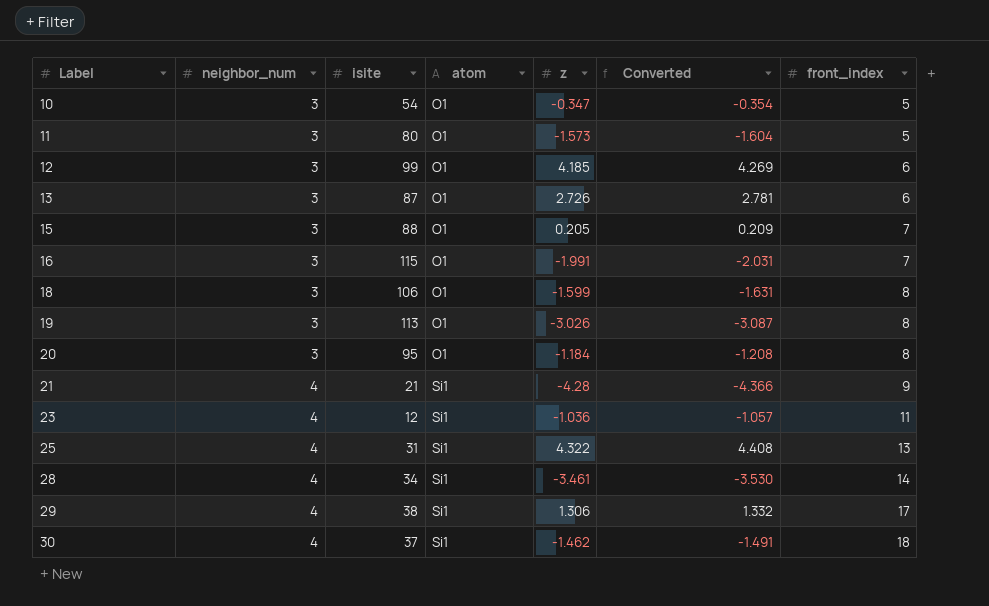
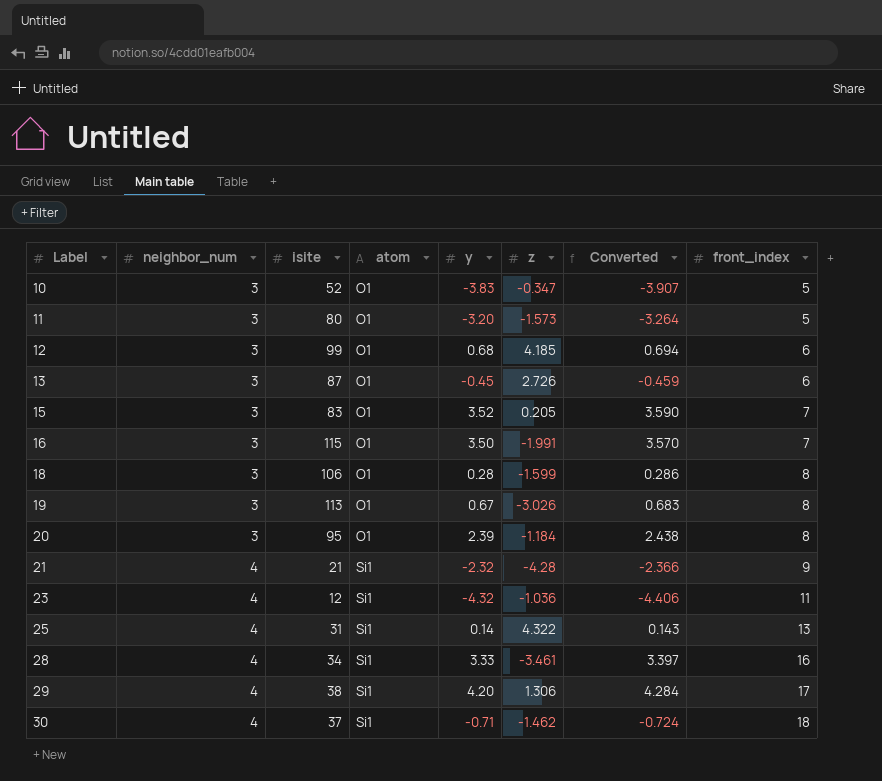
column y | position: none -> 5
column Converted | formula: [z] * 1.02 -> [y] * 1.02
10 | isite: 54 -> 52
15 | isite: 88 -> 83
28 | front_index: 14 -> 16

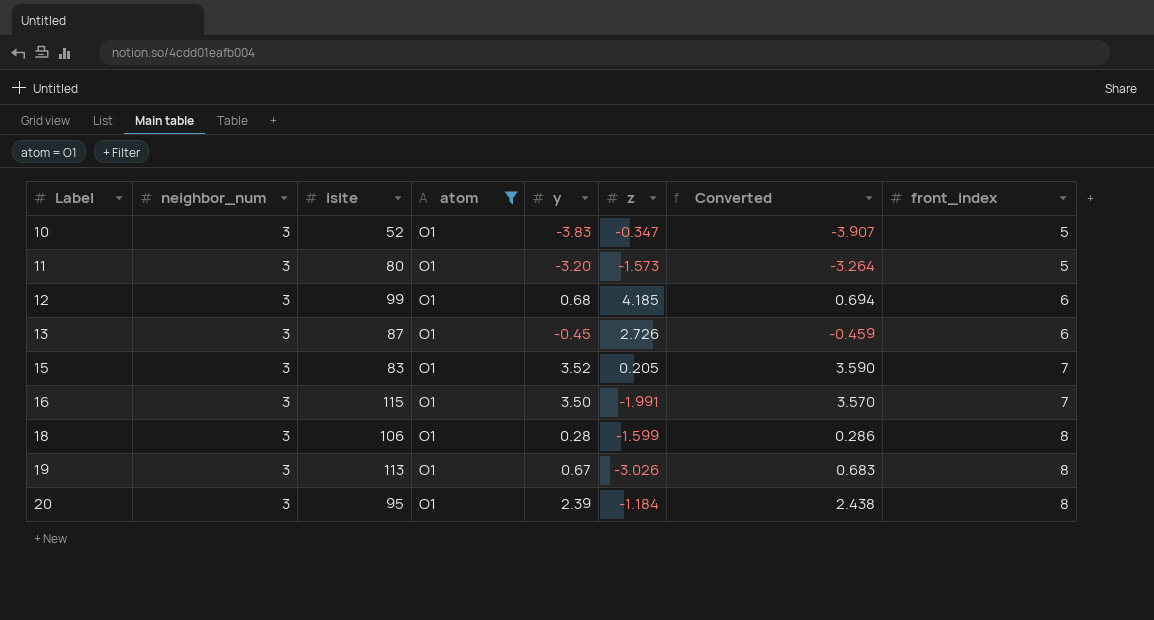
filter: none -> atom = O1

